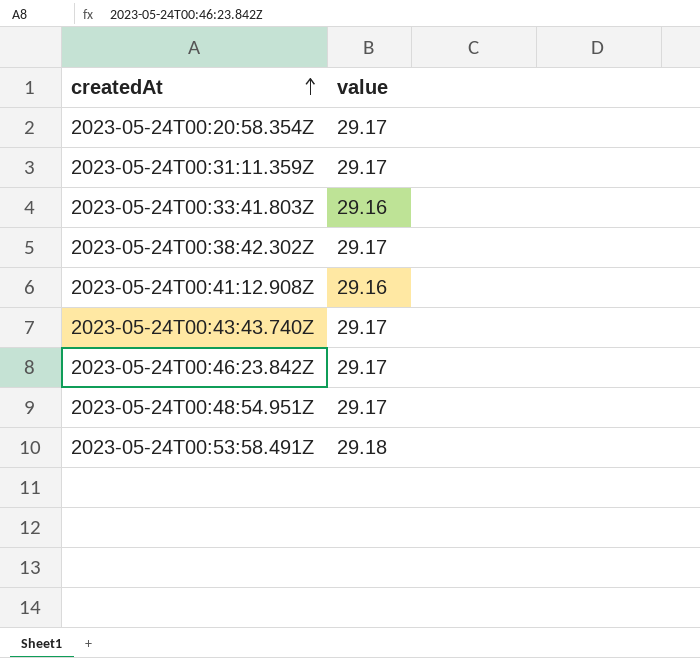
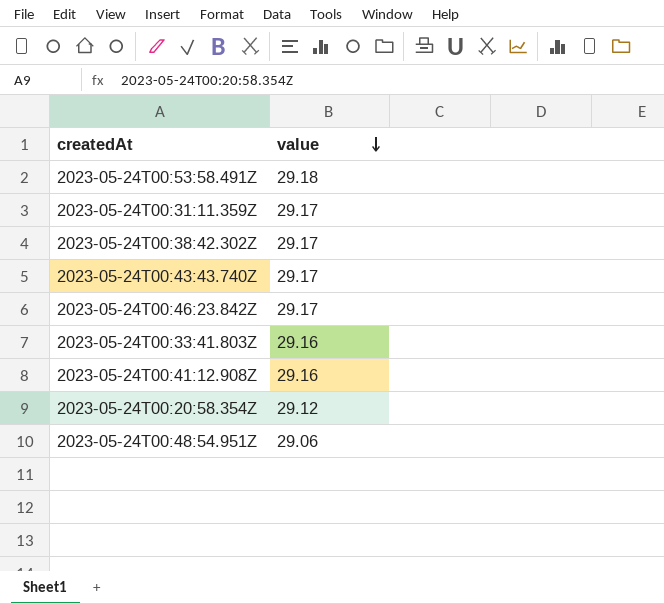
row order: createdAt ascending -> value descending
2023-05-24T00:20:58.354Z | value: 29.17 -> 29.12
2023-05-24T00:48:54.951Z | value: 29.17 -> 29.06

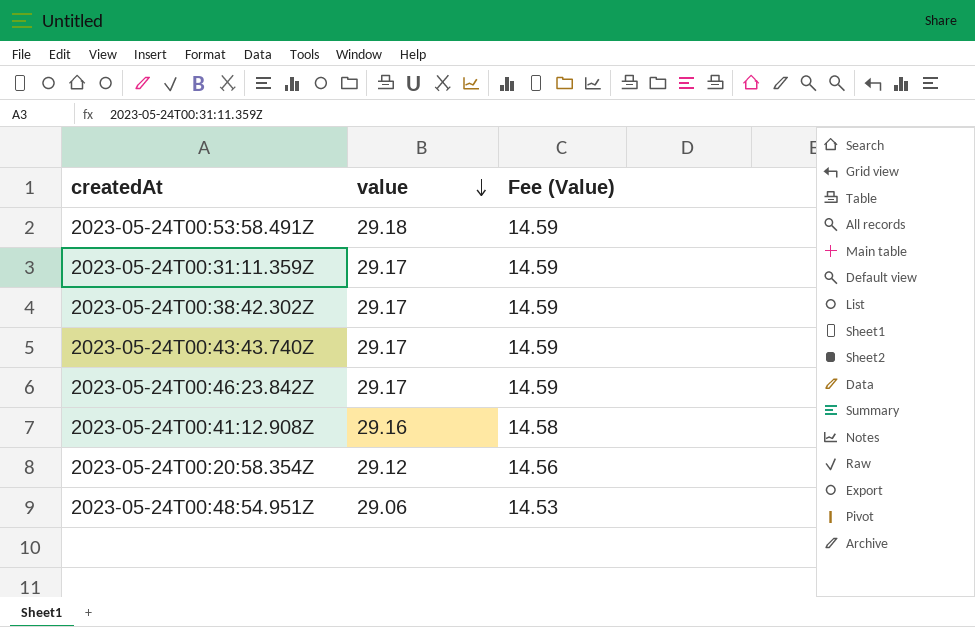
column Fee (Value) | formula: none -> [value] * 0.5
row 2023-05-24T00:33:41.803Z: 29.16 -> none

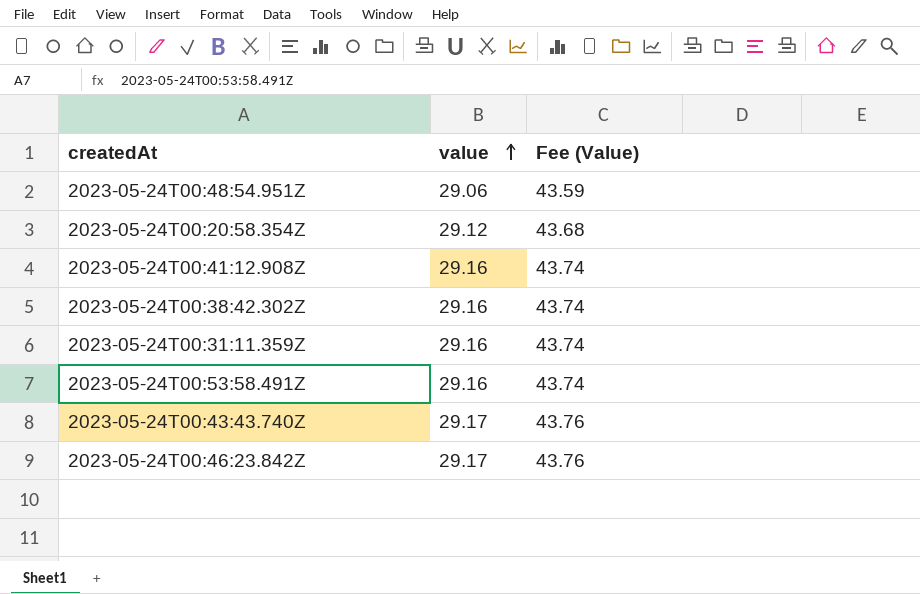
row order: value descending -> value ascending
column Fee (Value) | formula: [value] * 0.5 -> [value] * 1.5
2023-05-24T00:38:42.302Z | value: 29.17 -> 29.16
2023-05-24T00:31:11.359Z | value: 29.17 -> 29.16
2023-05-24T00:53:58.491Z | value: 29.18 -> 29.16

